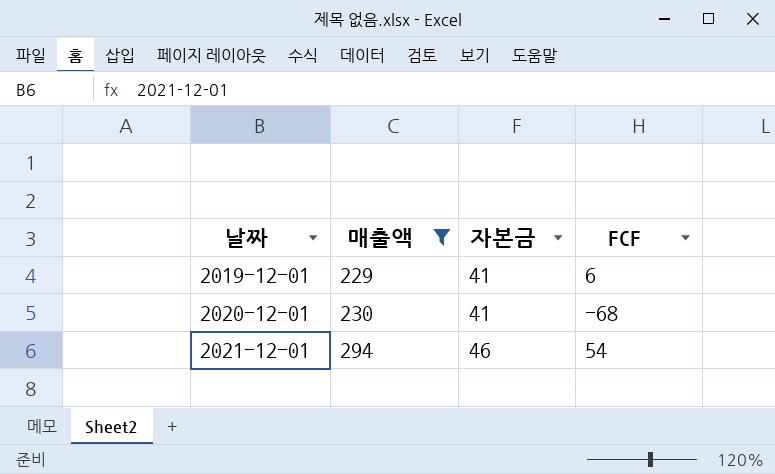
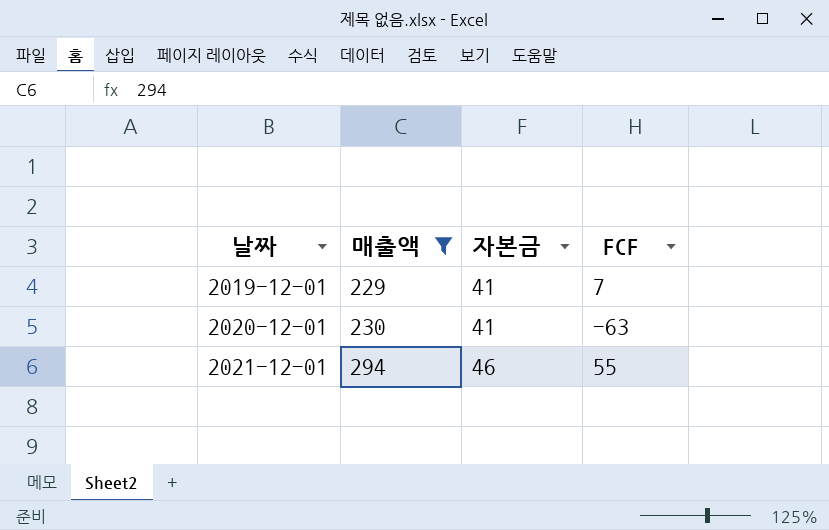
2019-12-01 | FCF: 6 -> 7
2020-12-01 | FCF: -68 -> -63
2021-12-01 | FCF: 54 -> 55

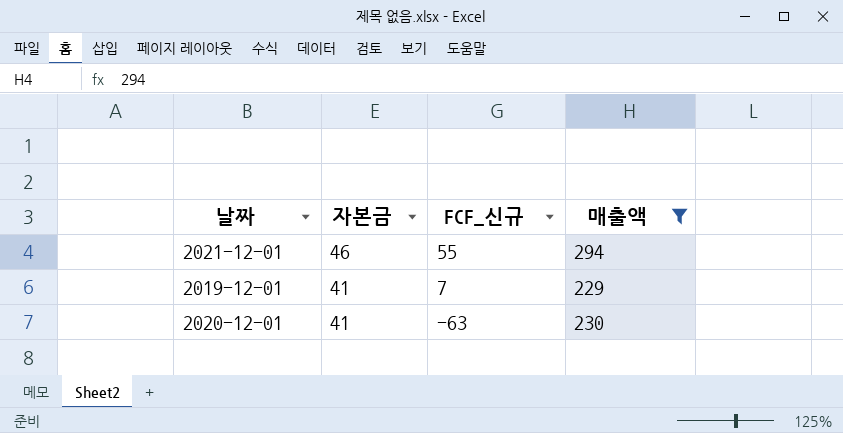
row order: 날짜 ascending -> 자본금 descending
column name: FCF -> FCF_신규
column 매출액 | position: 2 -> 4

